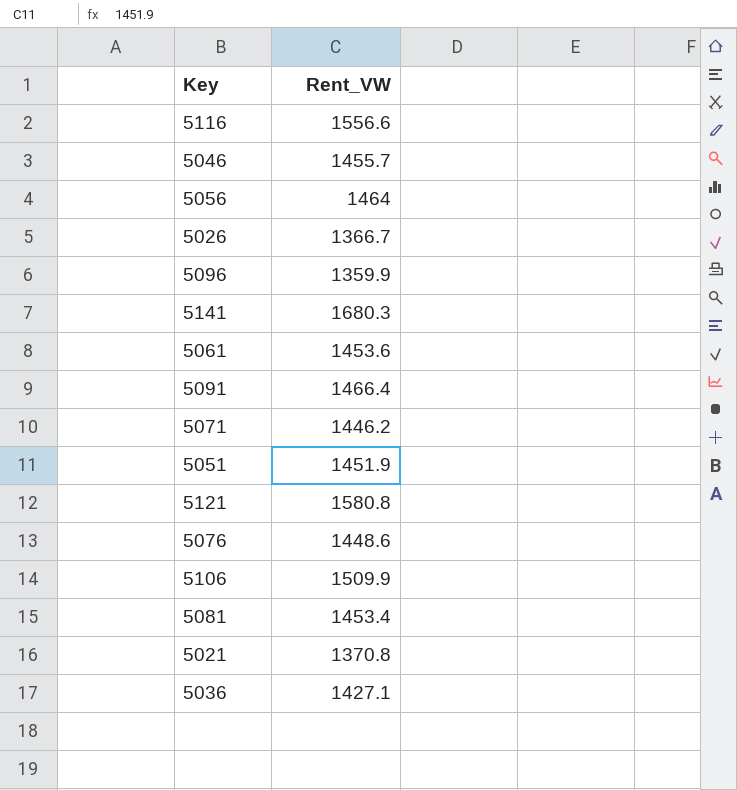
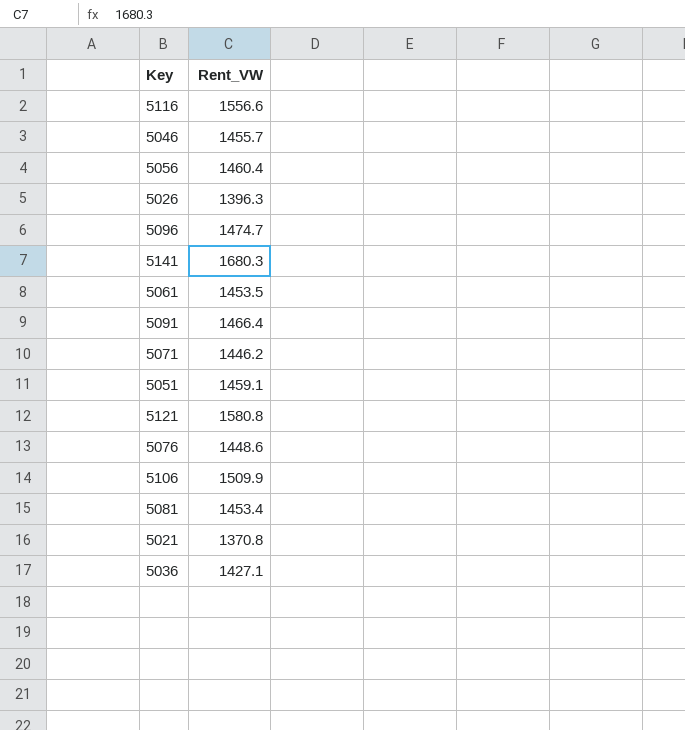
5056 | Rent_VW: 1464 -> 1460.4
5026 | Rent_VW: 1366.7 -> 1396.3
5096 | Rent_VW: 1359.9 -> 1474.7
5061 | Rent_VW: 1453.6 -> 1453.5
5051 | Rent_VW: 1451.9 -> 1459.1

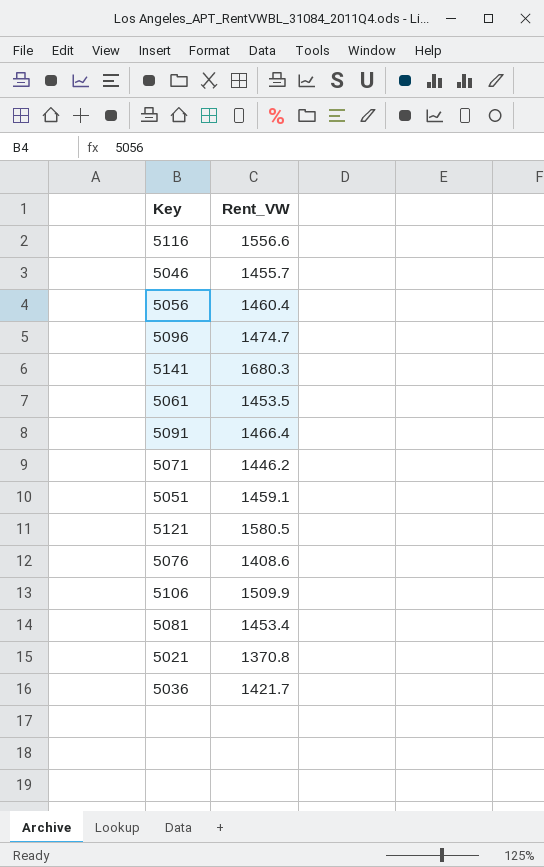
row 5026: 1396.3 -> none
5121 | Rent_VW: 1580.8 -> 1580.5
5076 | Rent_VW: 1448.6 -> 1408.6
5036 | Rent_VW: 1427.1 -> 1421.7

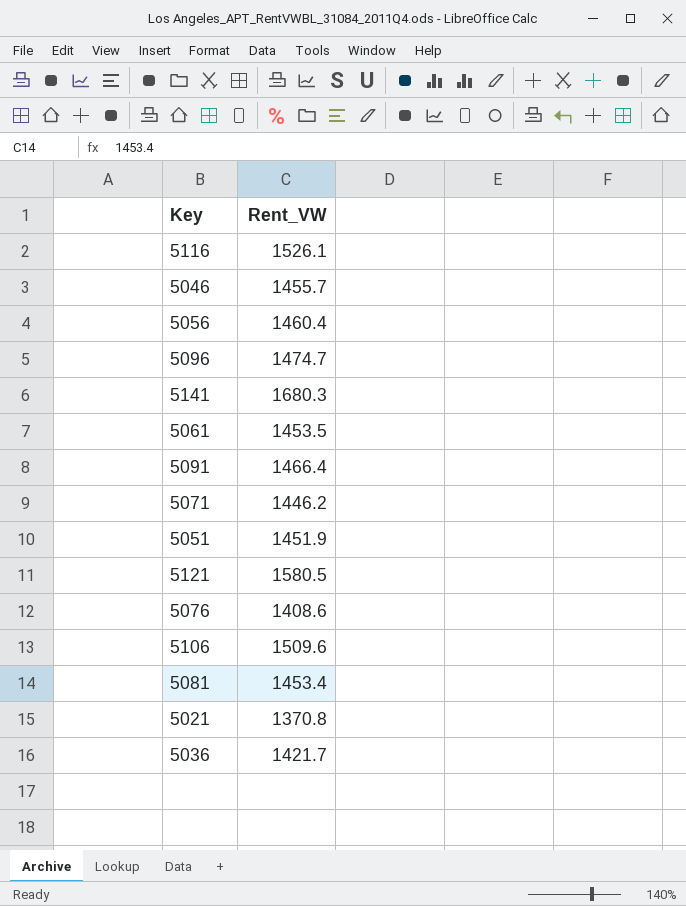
5116 | Rent_VW: 1556.6 -> 1526.1
5051 | Rent_VW: 1459.1 -> 1451.9
5106 | Rent_VW: 1509.9 -> 1509.6

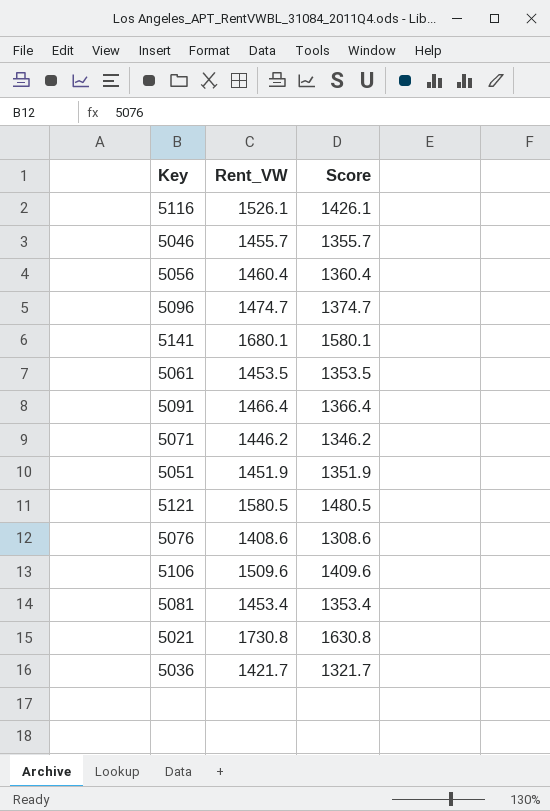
column Score | formula: none -> [Rent_VW] - 100
5141 | Rent_VW: 1680.3 -> 1680.1
5021 | Rent_VW: 1370.8 -> 1730.8

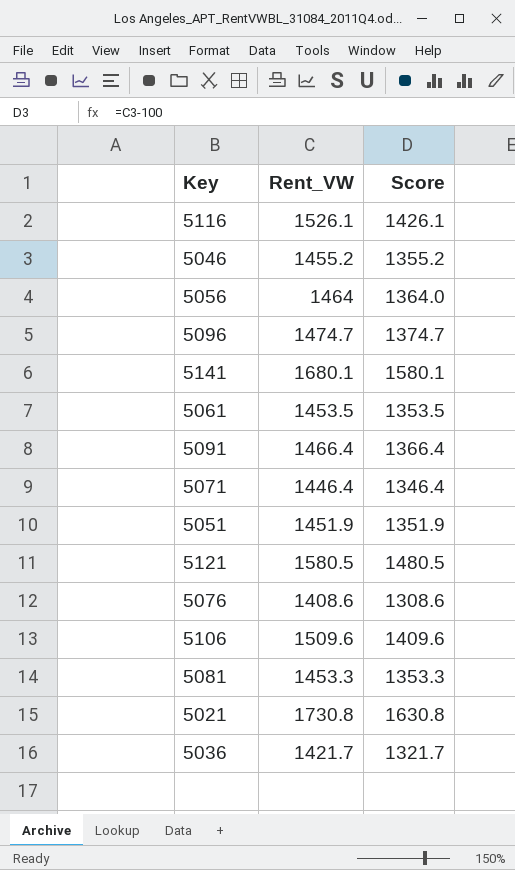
5046 | Rent_VW: 1455.7 -> 1455.2
5046 | Score: 1355.7 -> 1355.2
5056 | Rent_VW: 1460.4 -> 1464
5056 | Score: 1360.4 -> 1364.0
5071 | Rent_VW: 1446.2 -> 1446.4
5071 | Score: 1346.2 -> 1346.4
5081 | Rent_VW: 1453.4 -> 1453.3
5081 | Score: 1353.4 -> 1353.3

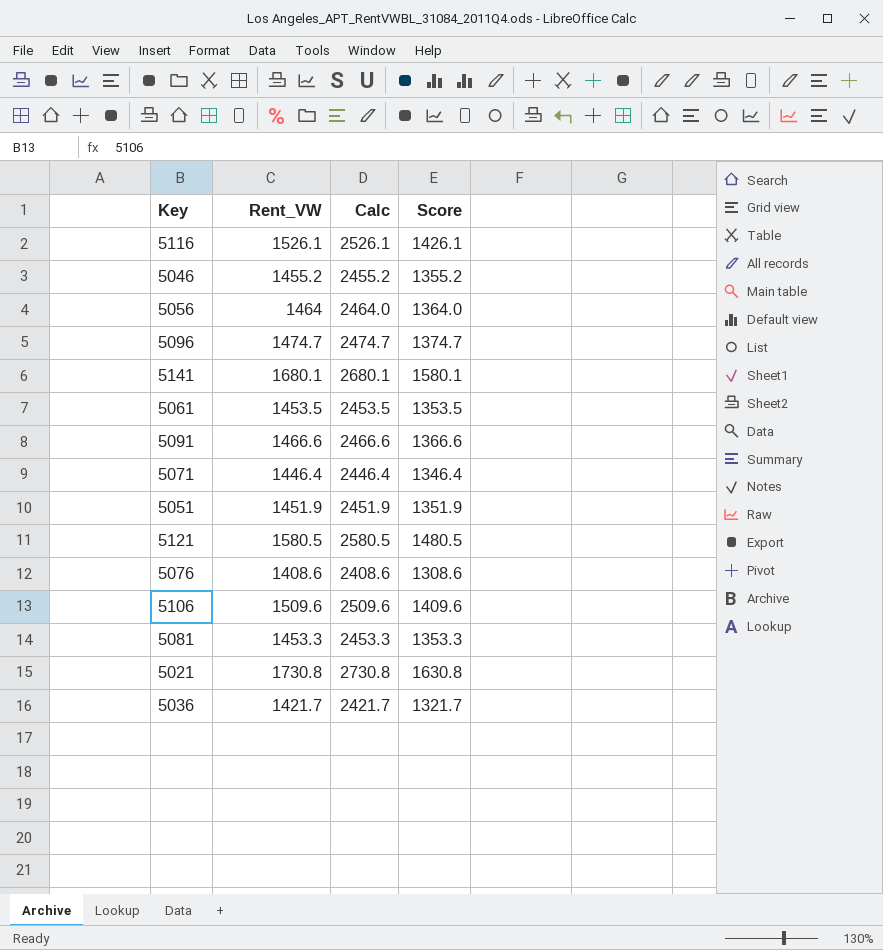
column Calc | formula: none -> [Rent_VW] + 1000
5091 | Rent_VW: 1466.4 -> 1466.6
5091 | Score: 1366.4 -> 1366.6

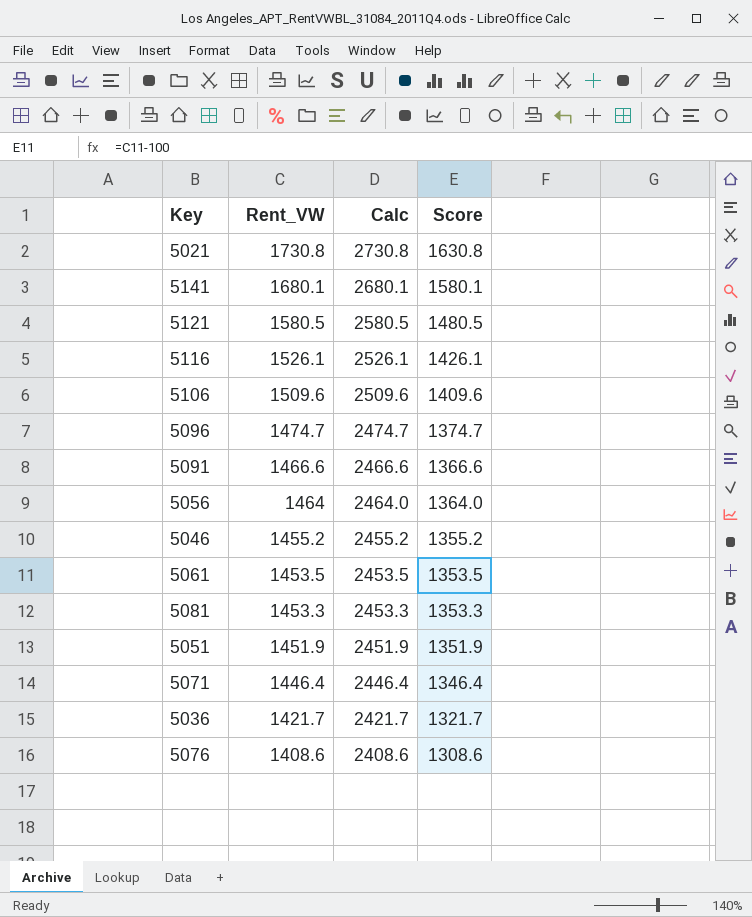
row order: none -> Rent_VW descending

